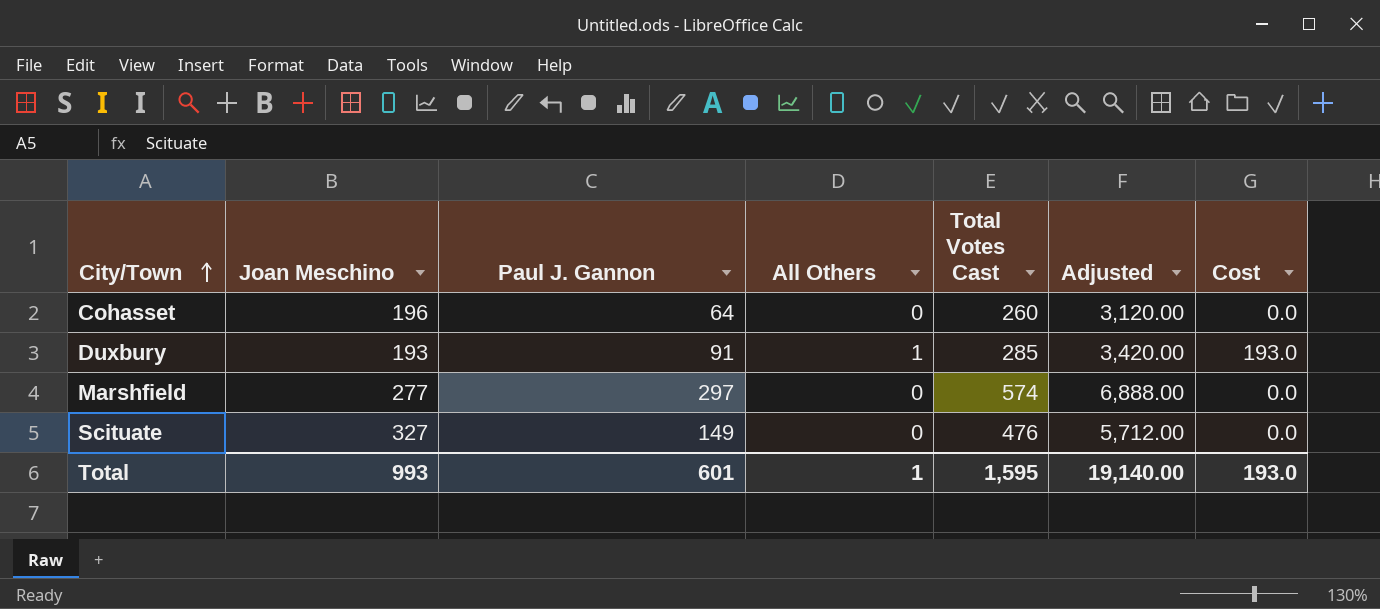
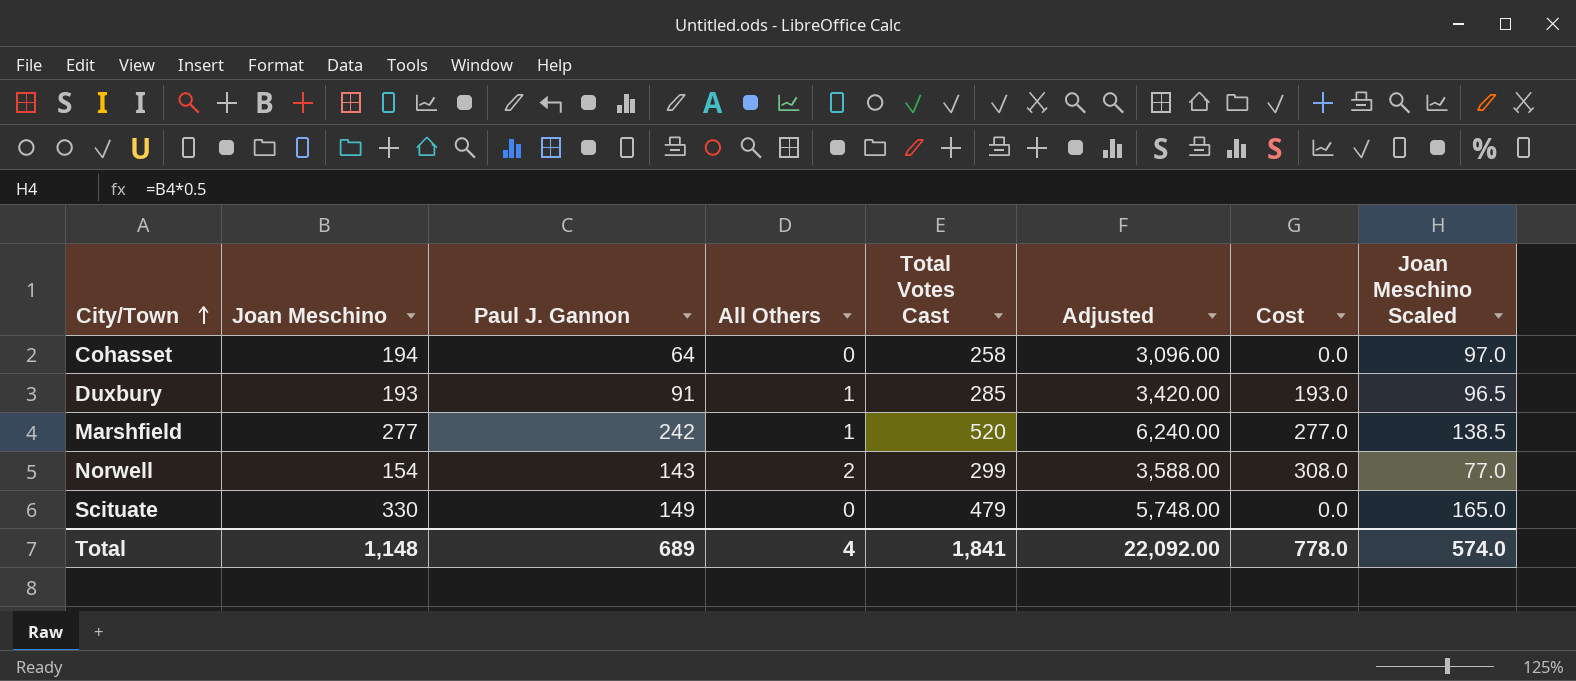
column Joan Meschino Scaled | formula: none -> [Joan Meschino] * 0.5
Cohasset | Joan Meschino: 196 -> 194
Cohasset | Total Votes Cast: 260 -> 258
Cohasset | Adjusted: 3,120.00 -> 3,096.00
Marshfield | Paul J. Gannon: 297 -> 242
Marshfield | All Others: 0 -> 1
Marshfield | Total Votes Cast: 574 -> 520
Marshfield | Adjusted: 6,888.00 -> 6,240.00
Marshfield | Cost: 0.0 -> 277.0
row Norwell: none -> 154 | 143 | 2 | 299 | 3,588.00 | 308.0 | 77.0
Scituate | Joan Meschino: 327 -> 330
Scituate | Total Votes Cast: 476 -> 479
Scituate | Adjusted: 5,712.00 -> 5,748.00
Total | Joan Meschino: 993 -> 1,148
Total | Paul J. Gannon: 601 -> 689
Total | All Others: 1 -> 4
Total | Total Votes Cast: 1,595 -> 1,841
Total | Adjusted: 19,140.00 -> 22,092.00
Total | Cost: 193.0 -> 778.0

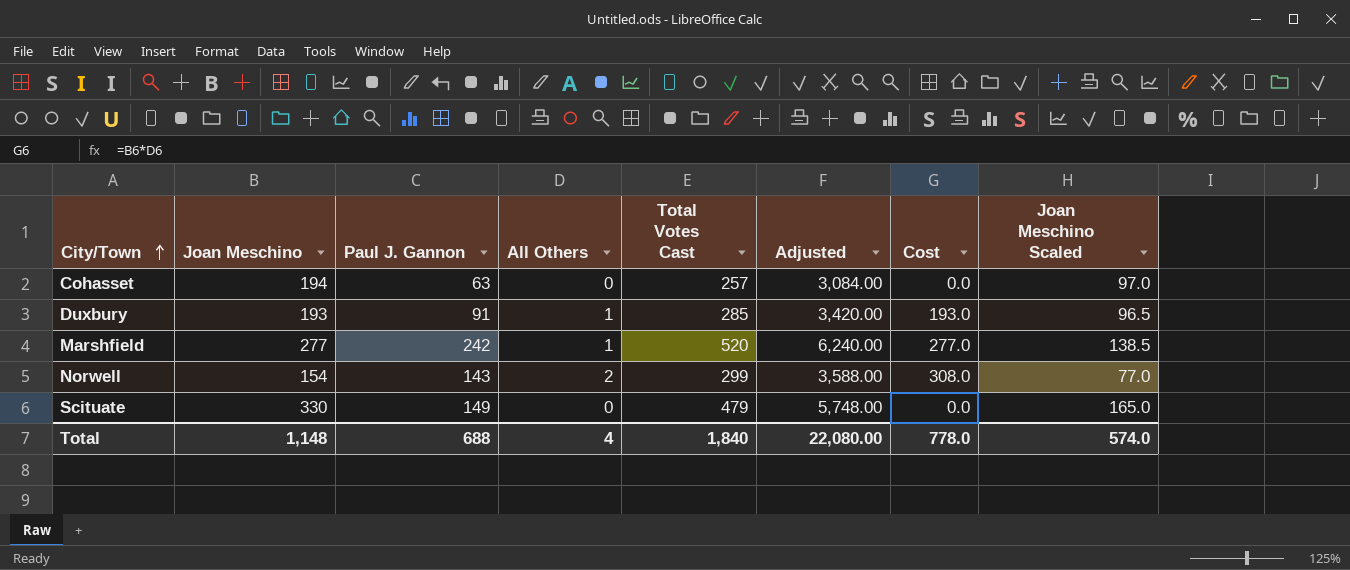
Cohasset | Paul J. Gannon: 64 -> 63
Cohasset | Total Votes Cast: 258 -> 257
Cohasset | Adjusted: 3,096.00 -> 3,084.00
Total | Paul J. Gannon: 689 -> 688
Total | Total Votes Cast: 1,841 -> 1,840
Total | Adjusted: 22,092.00 -> 22,080.00

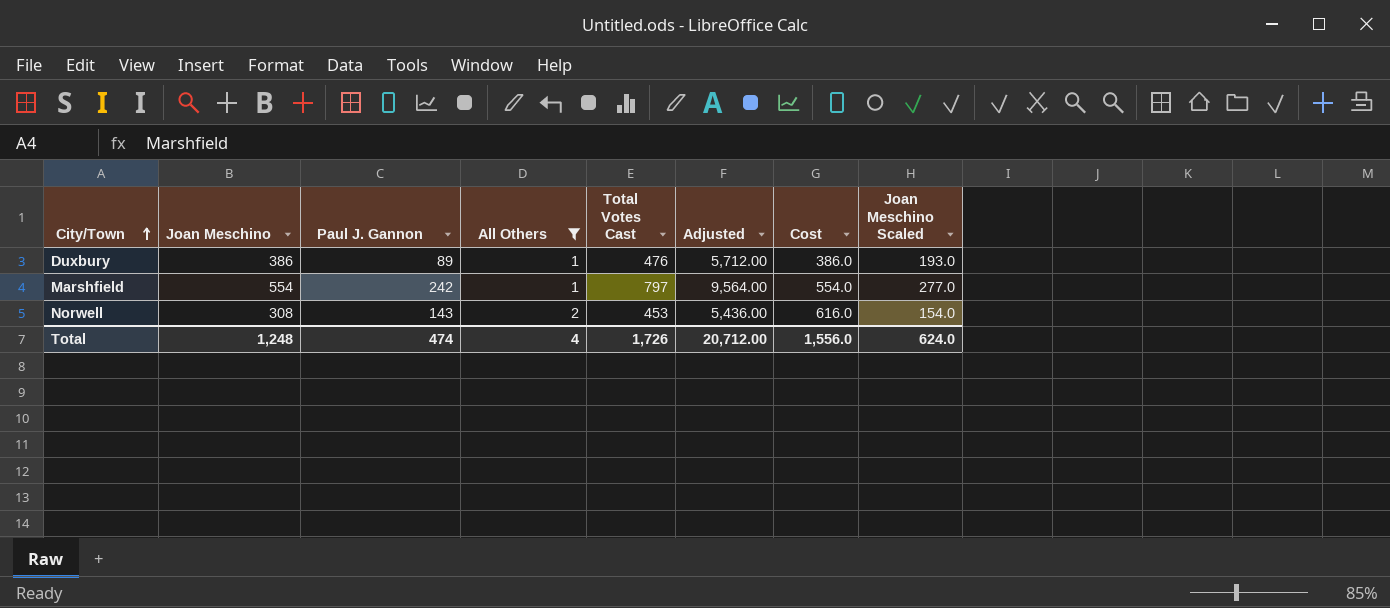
filter: none -> All Others != 0
Duxbury | Joan Meschino: 193 -> 386
Duxbury | Paul J. Gannon: 91 -> 89
Duxbury | Total Votes Cast: 285 -> 476
Duxbury | Adjusted: 3,420.00 -> 5,712.00
Duxbury | Cost: 193.0 -> 386.0
Duxbury | Joan Meschino Scaled: 96.5 -> 193.0
Marshfield | Joan Meschino: 277 -> 554
Marshfield | Total Votes Cast: 520 -> 797
Marshfield | Adjusted: 6,240.00 -> 9,564.00
Marshfield | Cost: 277.0 -> 554.0
Marshfield | Joan Meschino Scaled: 138.5 -> 277.0
Norwell | Joan Meschino: 154 -> 308
Norwell | Total Votes Cast: 299 -> 453
Norwell | Adjusted: 3,588.00 -> 5,436.00
Norwell | Cost: 308.0 -> 616.0
Norwell | Joan Meschino Scaled: 77.0 -> 154.0
Total | Joan Meschino: 1,148 -> 1,248
Total | Paul J. Gannon: 688 -> 474
Total | Total Votes Cast: 1,840 -> 1,726
Total | Adjusted: 22,080.00 -> 20,712.00
Total | Cost: 778.0 -> 1,556.0
Total | Joan Meschino Scaled: 574.0 -> 624.0

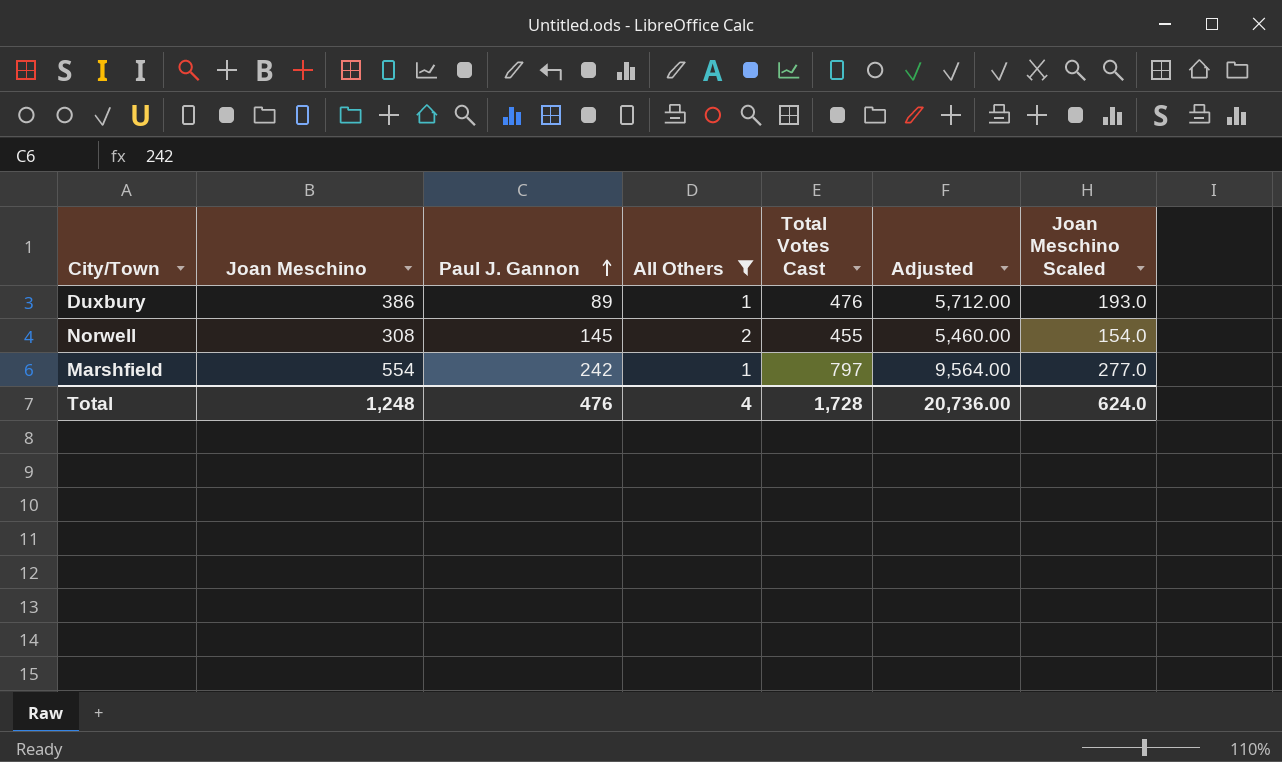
row order: City/Town ascending -> Paul J. Gannon ascending
column Cost | formula: [Joan Meschino] * [All Others] -> none
Norwell | Paul J. Gannon: 143 -> 145
Norwell | Total Votes Cast: 453 -> 455
Norwell | Adjusted: 5,436.00 -> 5,460.00
Total | Paul J. Gannon: 474 -> 476
Total | Total Votes Cast: 1,726 -> 1,728
Total | Adjusted: 20,712.00 -> 20,736.00

